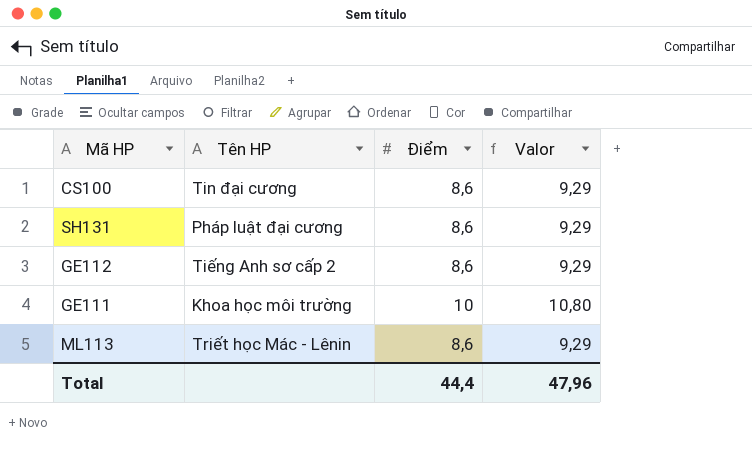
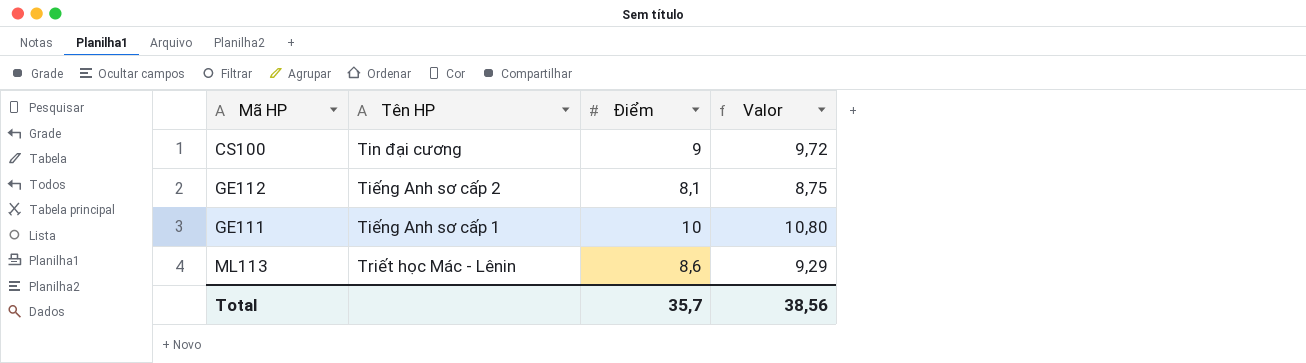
row SH131: Pháp luật đại cương | 8,6 | 9,29 -> none
CS100 | Điểm: 8,6 -> 9
CS100 | Valor: 9,29 -> 9,72
GE112 | Điểm: 8,6 -> 8,1
GE112 | Valor: 9,29 -> 8,75
GE111 | Tên HP: Khoa học môi trường -> Tiếng Anh sơ cấp 1
Total | Điểm: 44,4 -> 35,7
Total | Valor: 47,96 -> 38,56

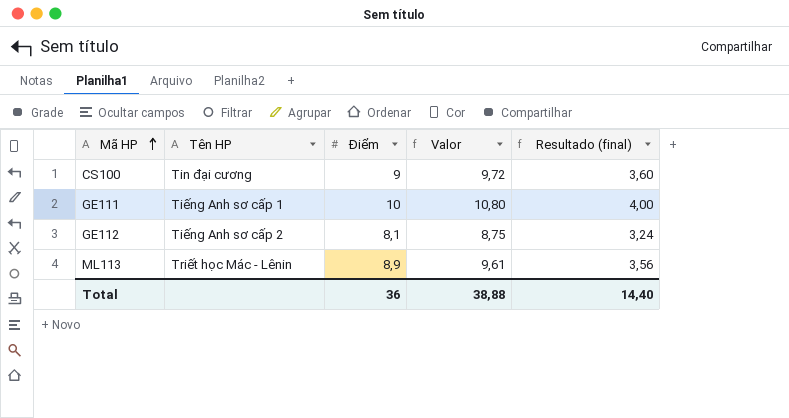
row order: none -> Mã HP ascending
column Resultado (final) | formula: none -> [Điểm] * 0,4
ML113 | Điểm: 8,6 -> 8,9
ML113 | Valor: 9,29 -> 9,61
Total | Điểm: 35,7 -> 36
Total | Valor: 38,56 -> 38,88

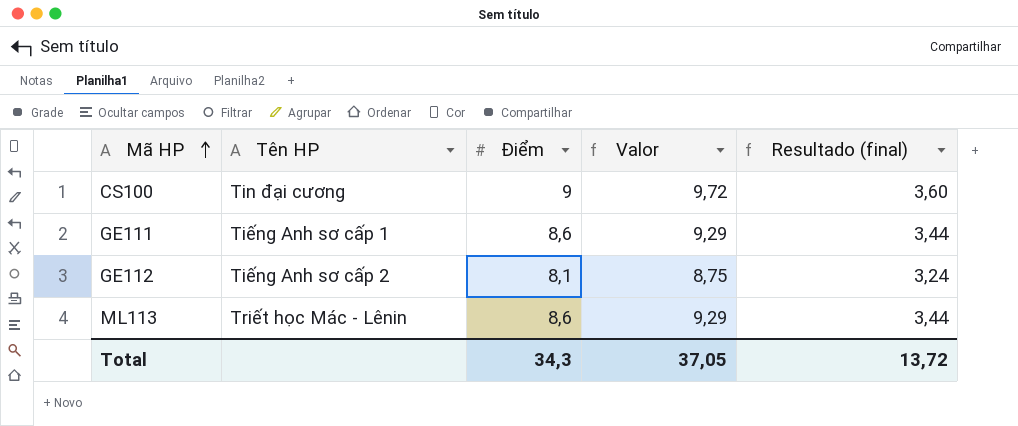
GE111 | Điểm: 10 -> 8,6
GE111 | Valor: 10,80 -> 9,29
GE111 | Resultado (final): 4,00 -> 3,44
ML113 | Điểm: 8,9 -> 8,6
ML113 | Valor: 9,61 -> 9,29
ML113 | Resultado (final): 3,56 -> 3,44
Total | Điểm: 36 -> 34,3
Total | Valor: 38,88 -> 37,05
Total | Resultado (final): 14,40 -> 13,72

